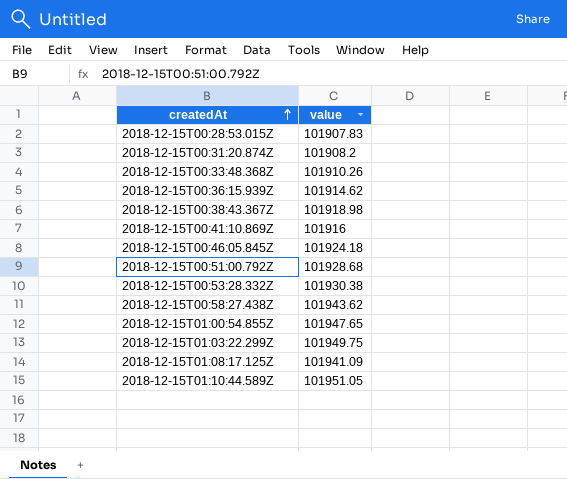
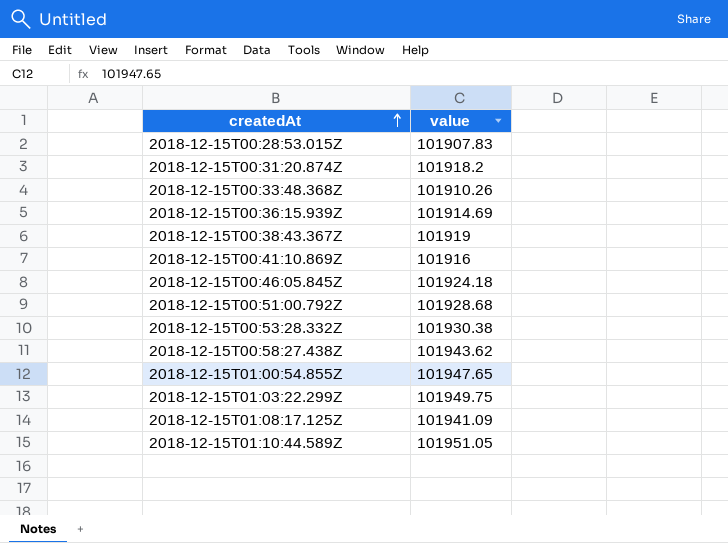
2018-12-15T00:31:20.874Z | value: 101908.2 -> 101918.2
2018-12-15T00:36:15.939Z | value: 101914.62 -> 101914.69
2018-12-15T00:38:43.367Z | value: 101918.98 -> 101919

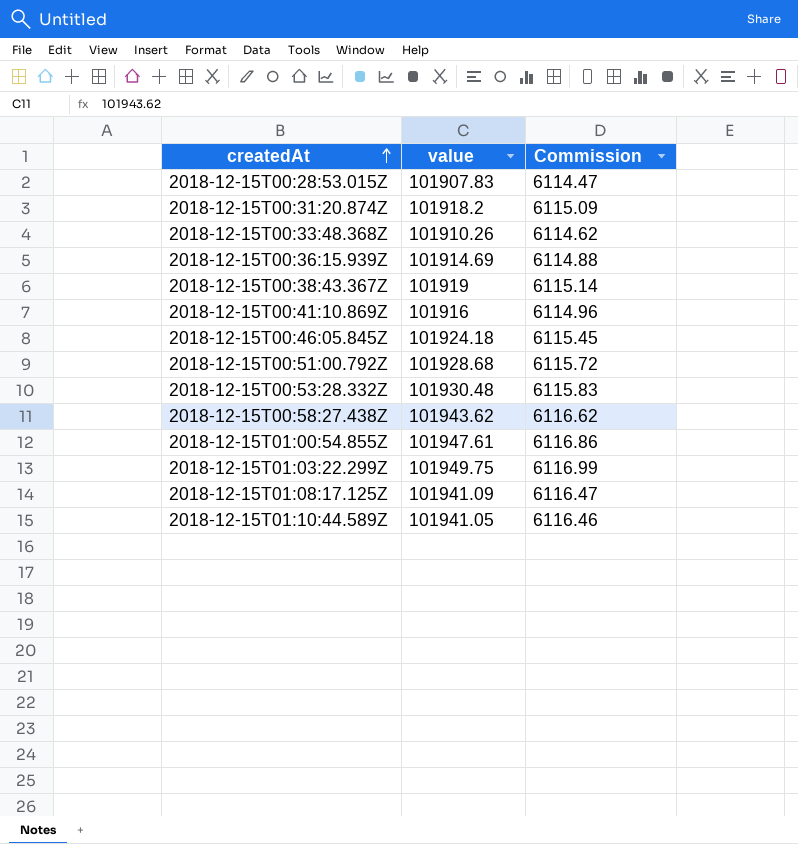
column Commission | formula: none -> [value] * 0.06
2018-12-15T00:53:28.332Z | value: 101930.38 -> 101930.48
2018-12-15T01:00:54.855Z | value: 101947.65 -> 101947.61
2018-12-15T01:10:44.589Z | value: 101951.05 -> 101941.05

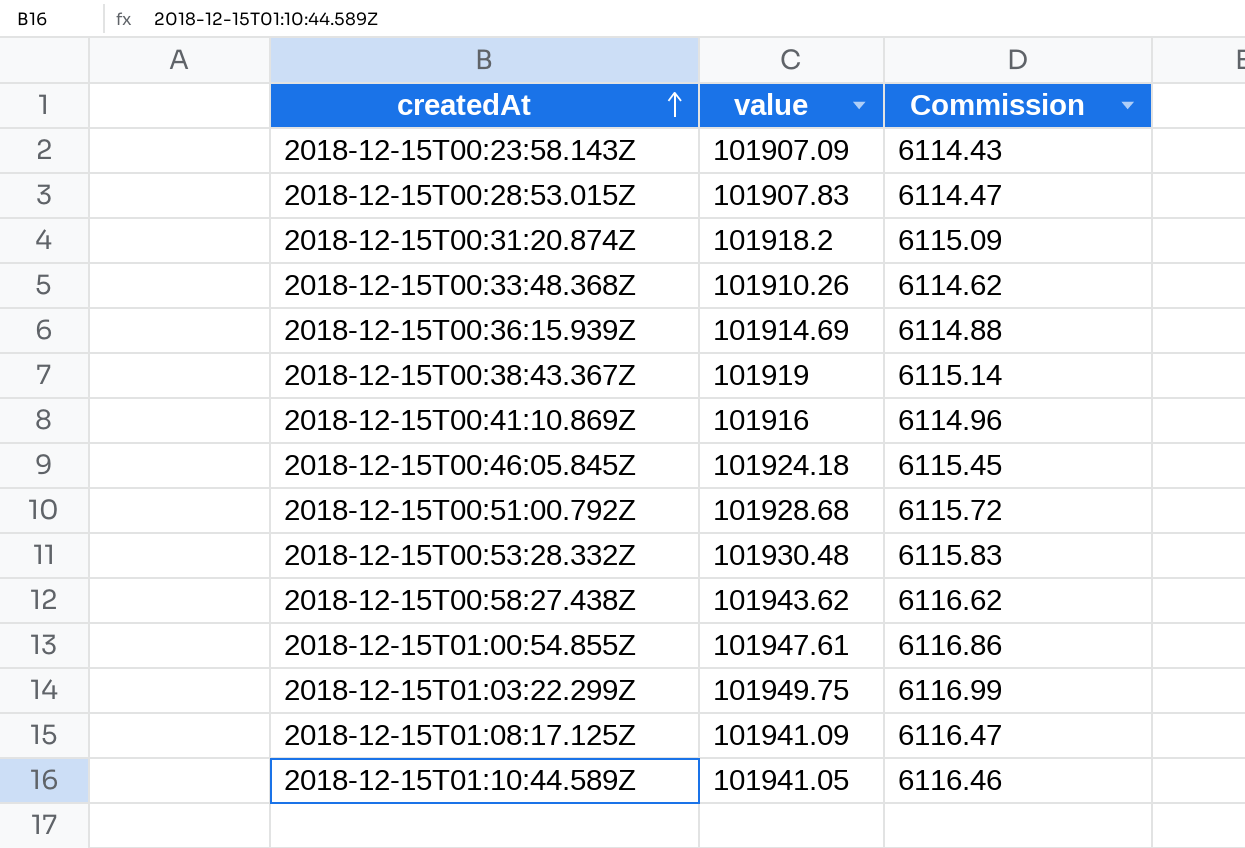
row 2018-12-15T00:23:58.143Z: none -> 101907.09 | 6114.43

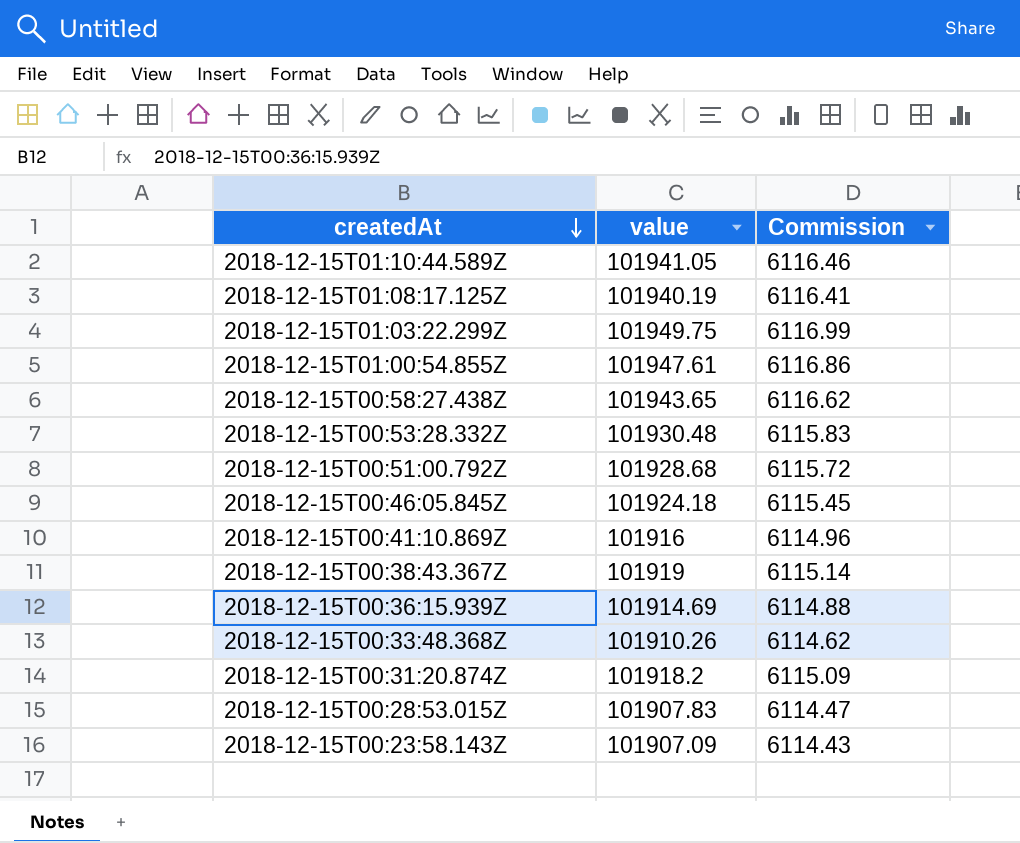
row order: createdAt ascending -> createdAt descending
2018-12-15T01:08:17.125Z | value: 101941.09 -> 101940.19
2018-12-15T01:08:17.125Z | Commission: 6116.47 -> 6116.41
2018-12-15T00:58:27.438Z | value: 101943.62 -> 101943.65

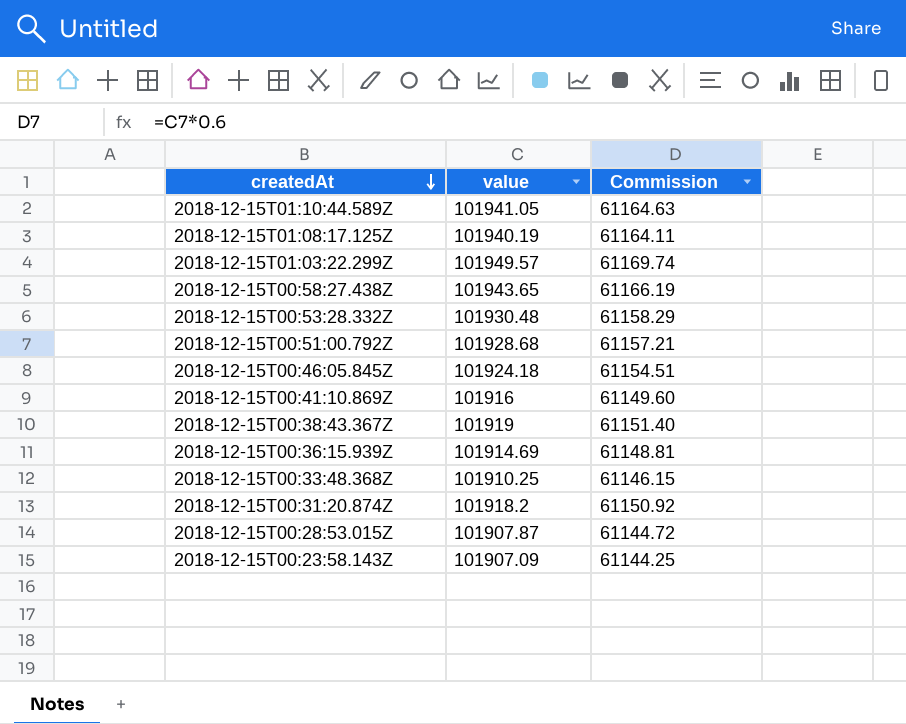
column Commission | formula: [value] * 0.06 -> [value] * 0.6
row 2018-12-15T01:00:54.855Z: 101947.61 | 6116.86 -> none
2018-12-15T01:03:22.299Z | value: 101949.75 -> 101949.57
2018-12-15T00:33:48.368Z | value: 101910.26 -> 101910.25
2018-12-15T00:28:53.015Z | value: 101907.83 -> 101907.87

